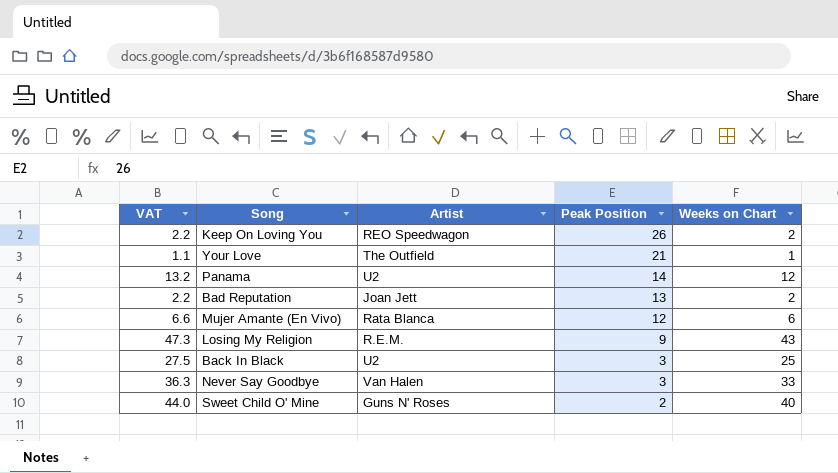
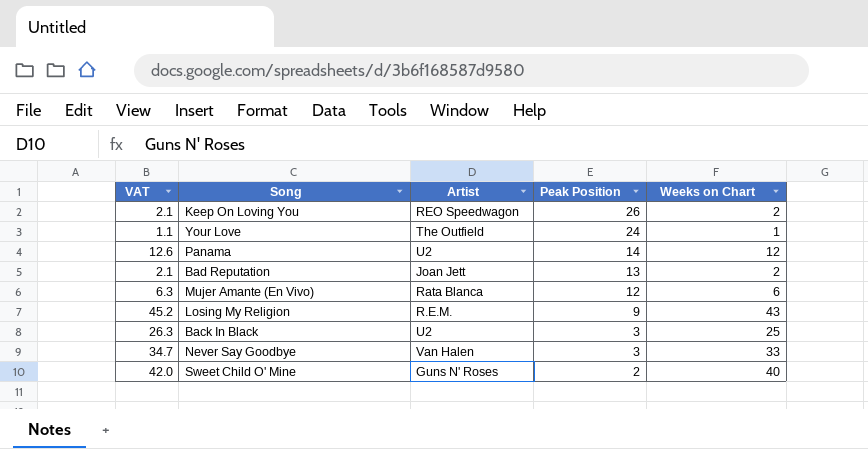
column VAT | formula: [Weeks on Chart] * 1.1 -> [Weeks on Chart] * 1.05
Your Love | Peak Position: 21 -> 24

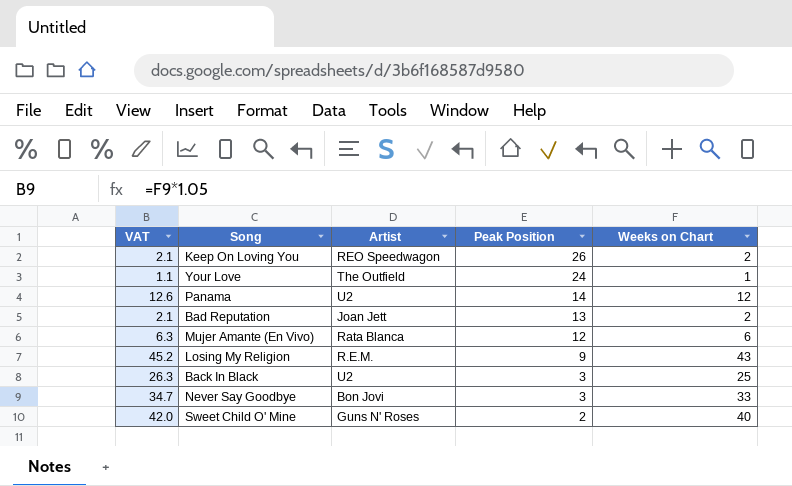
Never Say Goodbye | Artist: Van Halen -> Bon Jovi

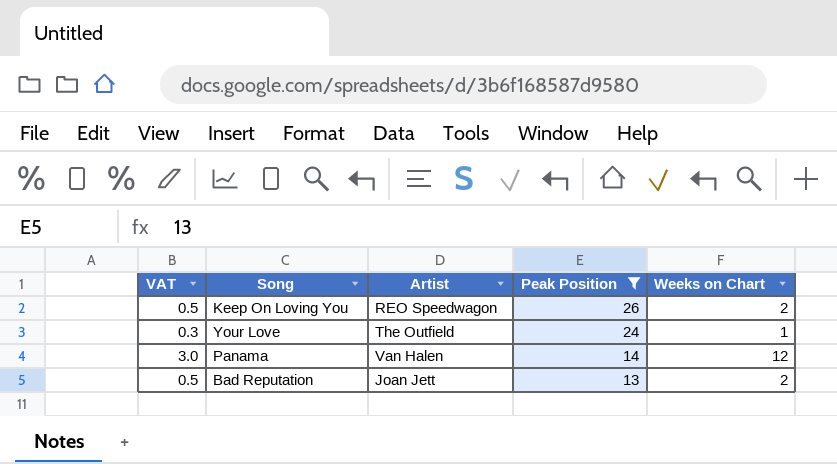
filter: none -> Peak Position >= 13
column VAT | formula: [Weeks on Chart] * 1.05 -> [Weeks on Chart] * 0.25
Panama | Artist: U2 -> Van Halen

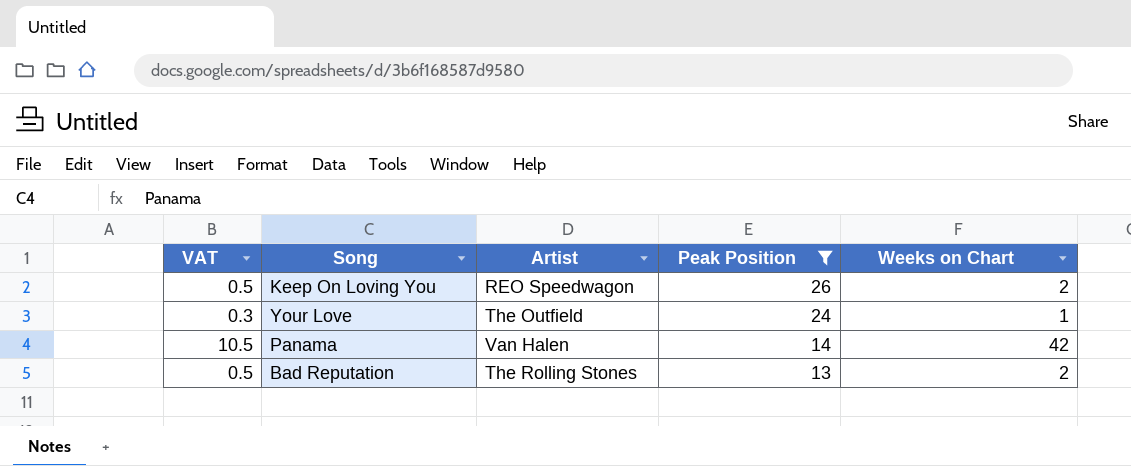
Panama | VAT: 3.0 -> 10.5
Panama | Weeks on Chart: 12 -> 42
Bad Reputation | Artist: Joan Jett -> The Rolling Stones

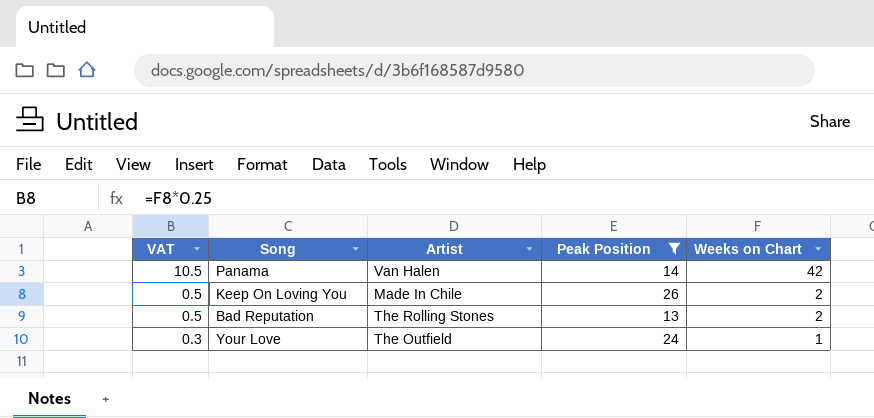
row order: Peak Position descending -> VAT descending
Keep On Loving You | Artist: REO Speedwagon -> Made In Chile

